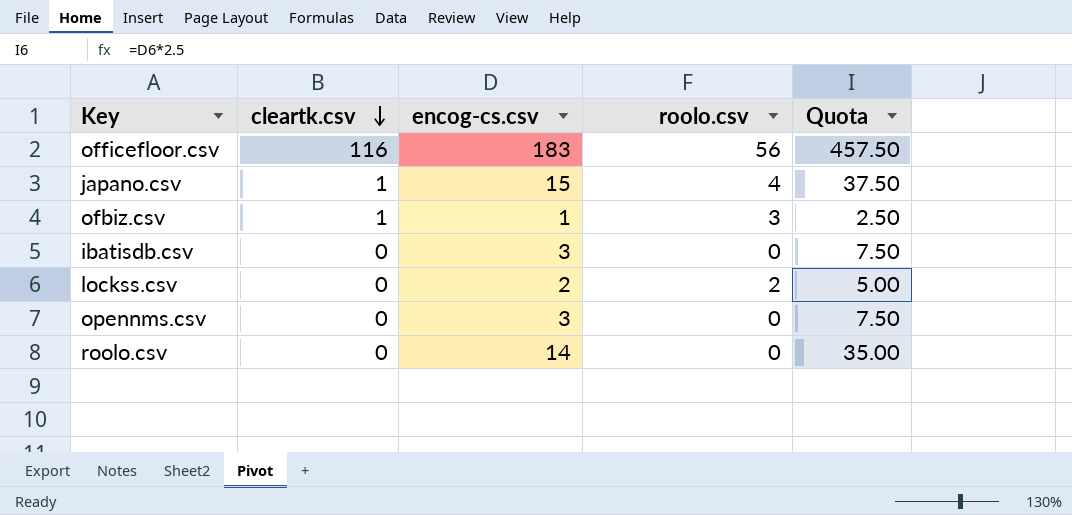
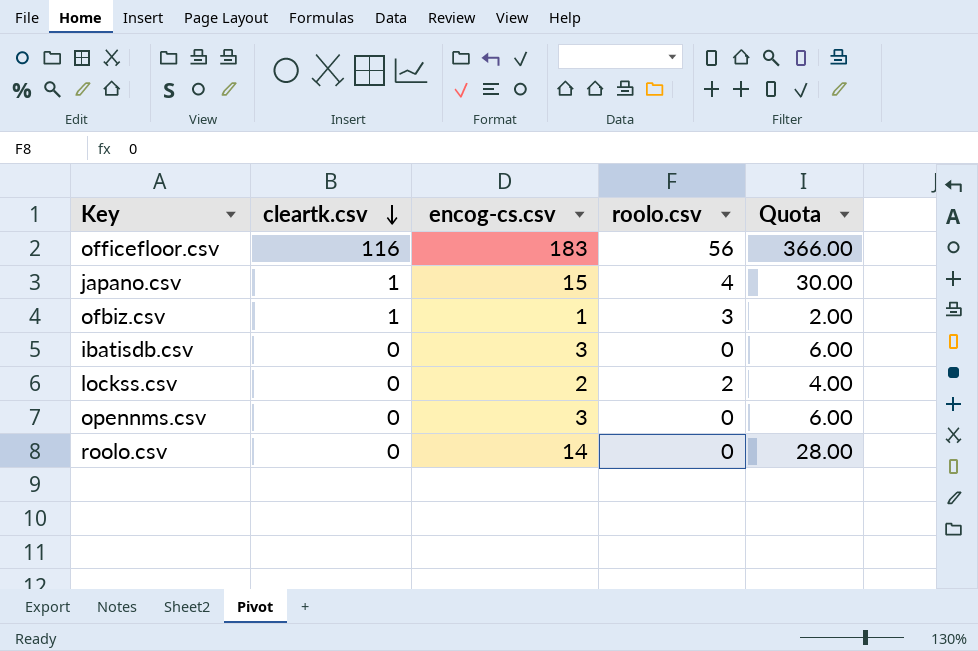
column Quota | formula: [encog-cs.csv] * 2.5 -> [encog-cs.csv] * 2

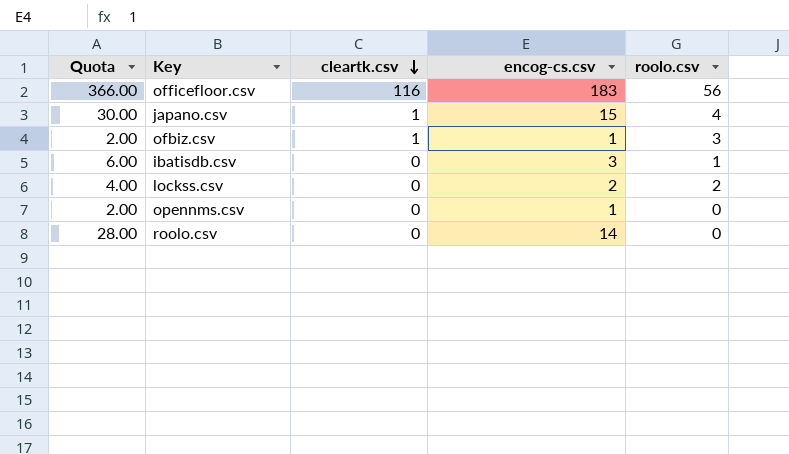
column Quota | position: 5 -> 1
ibatisdb.csv | roolo.csv: 0 -> 1
opennms.csv | Quota: 6.00 -> 2.00
opennms.csv | encog-cs.csv: 3 -> 1

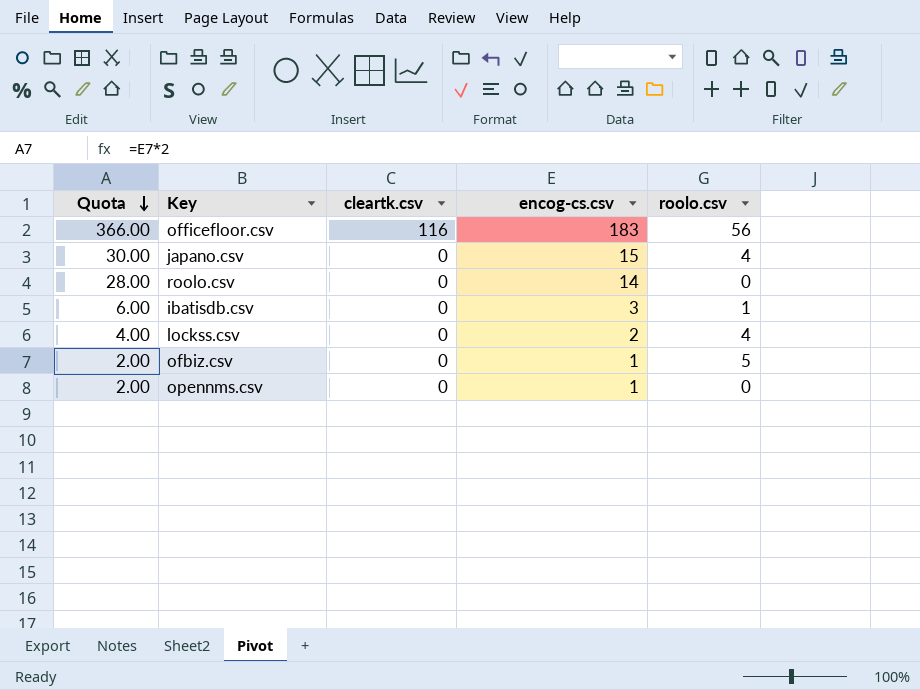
row order: cleartk.csv descending -> Quota descending
japano.csv | cleartk.csv: 1 -> 0
lockss.csv | roolo.csv: 2 -> 4
ofbiz.csv | cleartk.csv: 1 -> 0
ofbiz.csv | roolo.csv: 3 -> 5

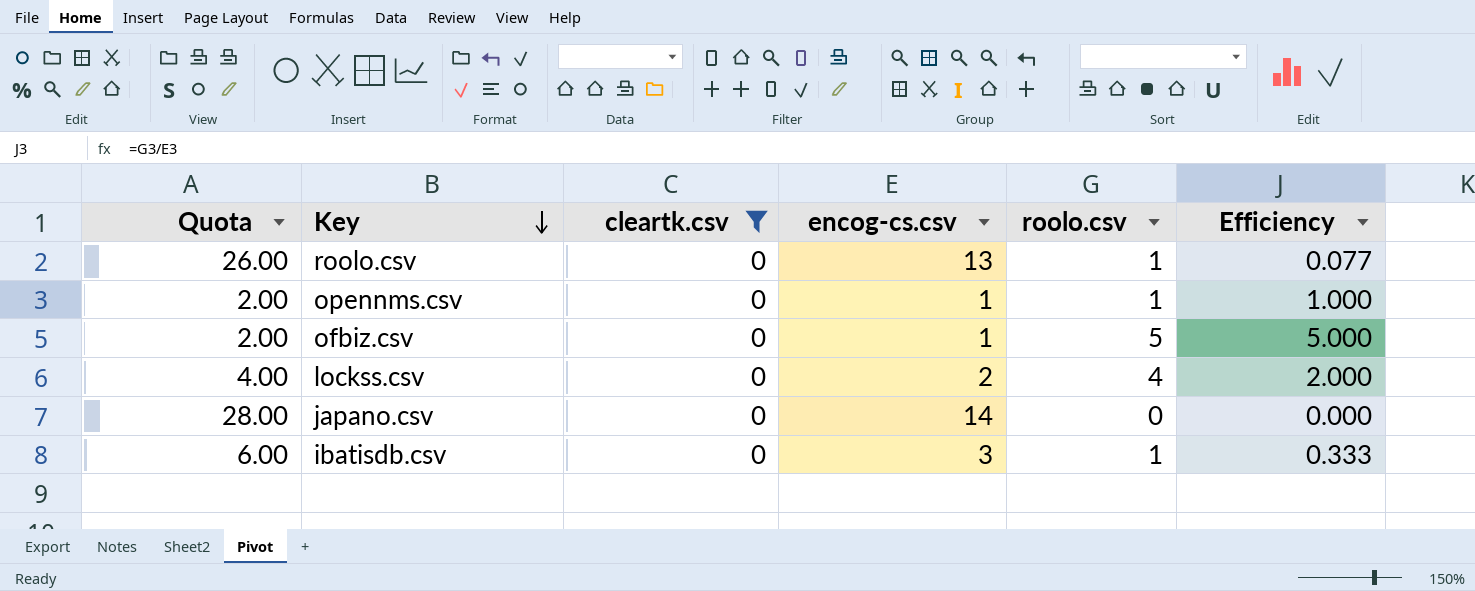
filter: none -> cleartk.csv = 0
row order: Quota descending -> Key descending
column Efficiency | formula: none -> [roolo.csv] / [encog-cs.csv]
roolo.csv | Quota: 28.00 -> 26.00
roolo.csv | encog-cs.csv: 14 -> 13
roolo.csv | roolo.csv: 0 -> 1
opennms.csv | roolo.csv: 0 -> 1
japano.csv | Quota: 30.00 -> 28.00
japano.csv | encog-cs.csv: 15 -> 14
japano.csv | roolo.csv: 4 -> 0

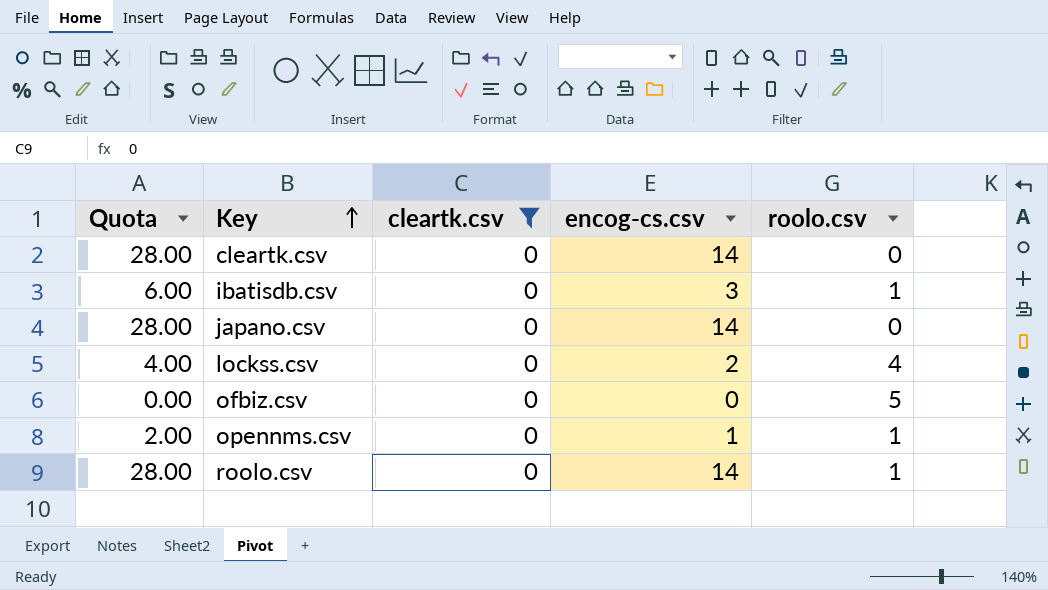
row order: Key descending -> Key ascending
column Efficiency | formula: [roolo.csv] / [encog-cs.csv] -> none
row cleartk.csv: none -> 28.00 | 0 | 14 | 0
ofbiz.csv | Quota: 2.00 -> 0.00
ofbiz.csv | encog-cs.csv: 1 -> 0
roolo.csv | Quota: 26.00 -> 28.00
roolo.csv | encog-cs.csv: 13 -> 14

